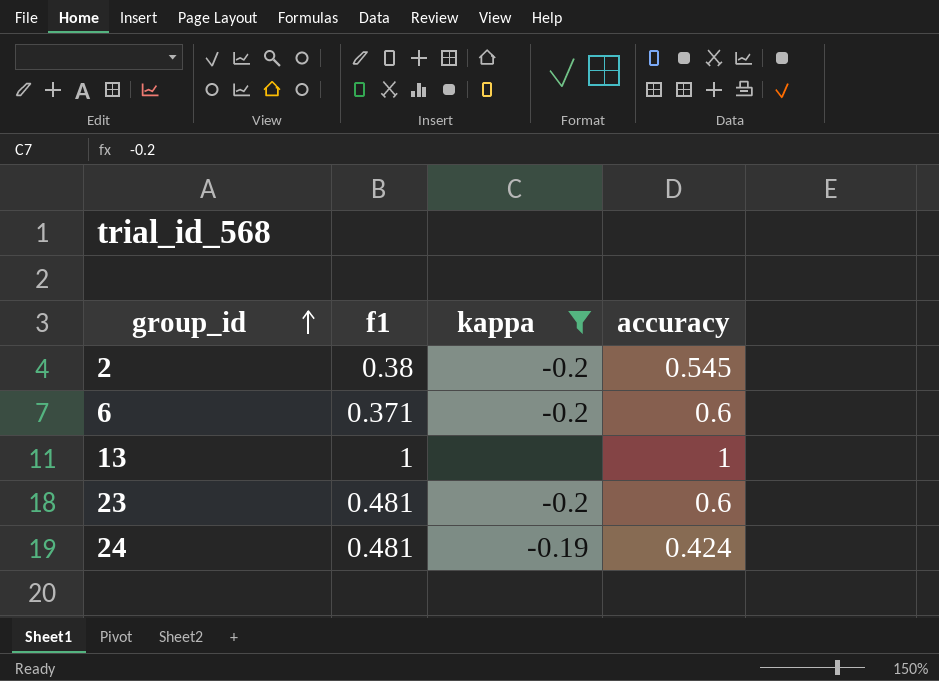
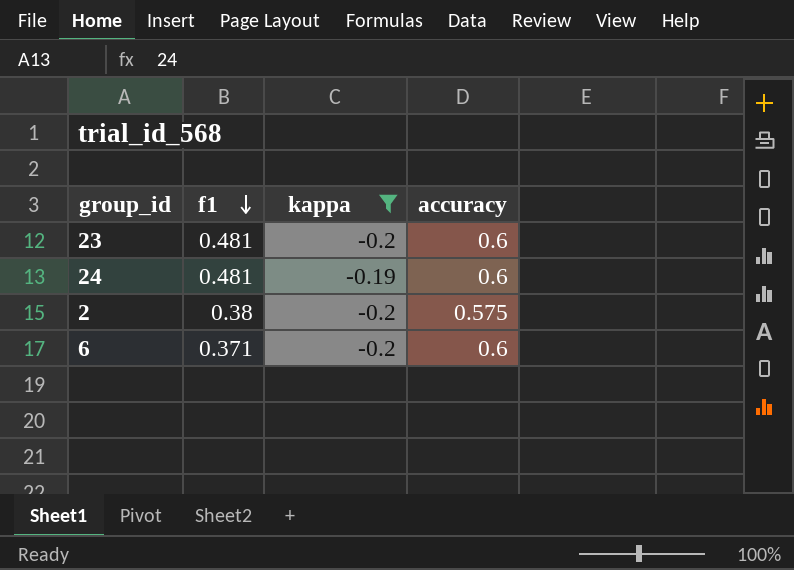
row order: group_id ascending -> f1 descending
row 13: 1 | none | 1 -> none
24 | accuracy: 0.424 -> 0.6
2 | accuracy: 0.545 -> 0.575

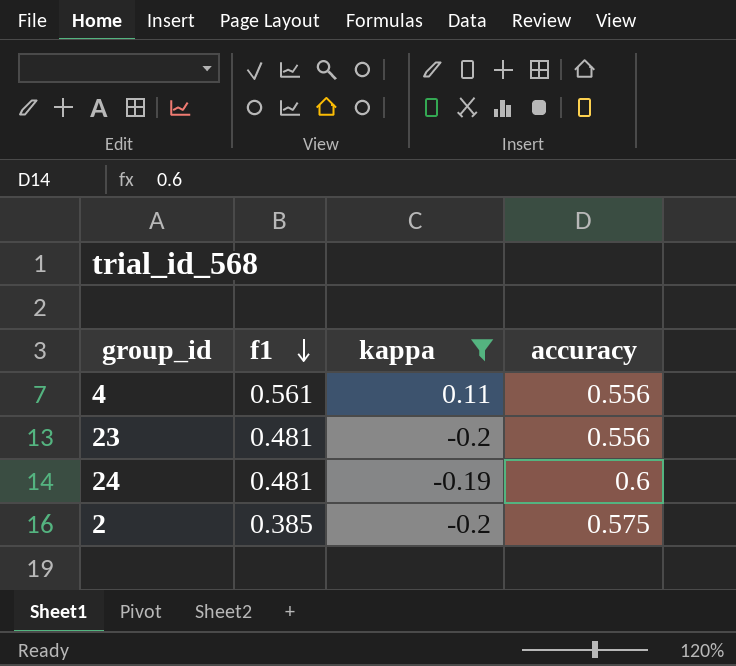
row 6: 0.371 | -0.2 | 0.6 -> none
row 4: none -> 0.561 | 0.11 | 0.556
23 | accuracy: 0.6 -> 0.556
2 | f1: 0.38 -> 0.385

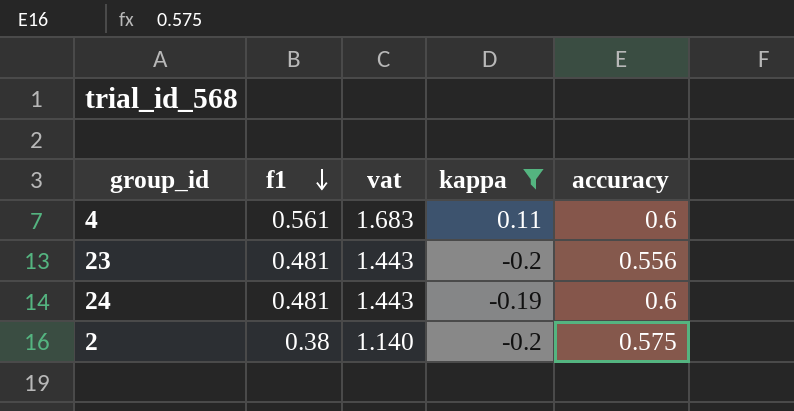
column vat | formula: none -> [f1] * 3
4 | accuracy: 0.556 -> 0.6
2 | f1: 0.385 -> 0.38

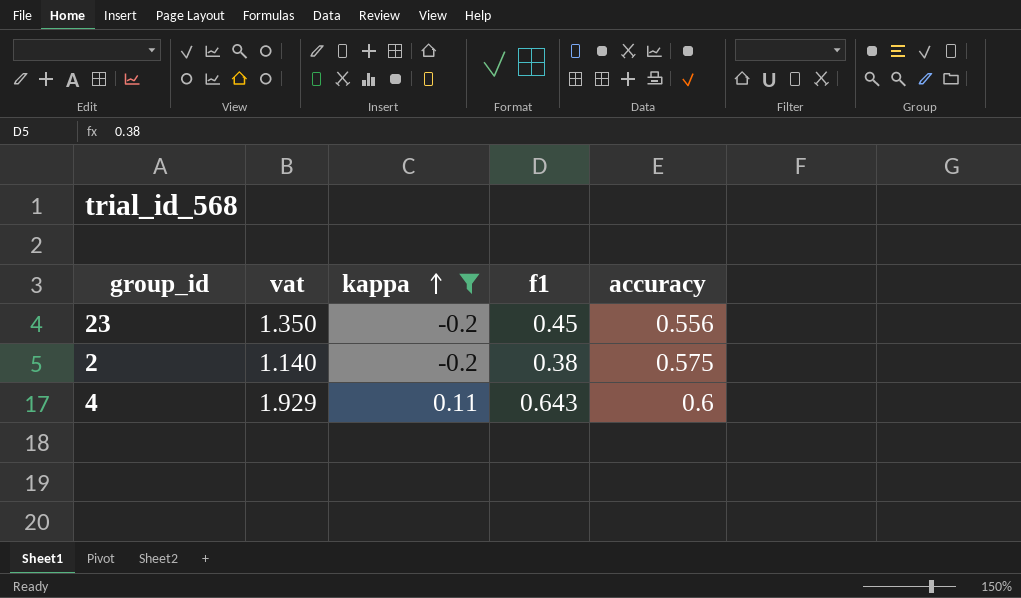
row order: f1 descending -> kappa ascending
column f1 | position: 2 -> 4
row 24: 0.481 | 1.443 | -0.19 | 0.6 -> none
23 | vat: 1.443 -> 1.350
23 | f1: 0.481 -> 0.45
4 | vat: 1.683 -> 1.929
4 | f1: 0.561 -> 0.643

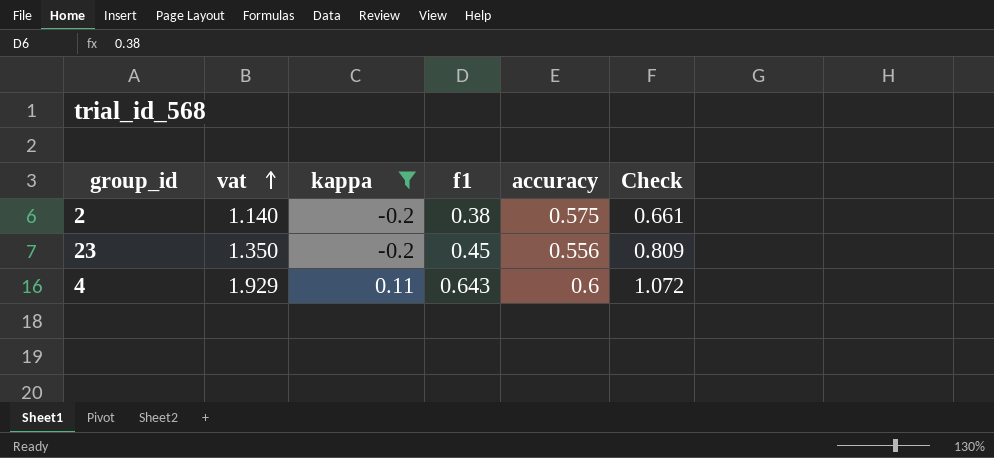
row order: kappa ascending -> vat ascending
column Check | formula: none -> [f1] / [accuracy]

